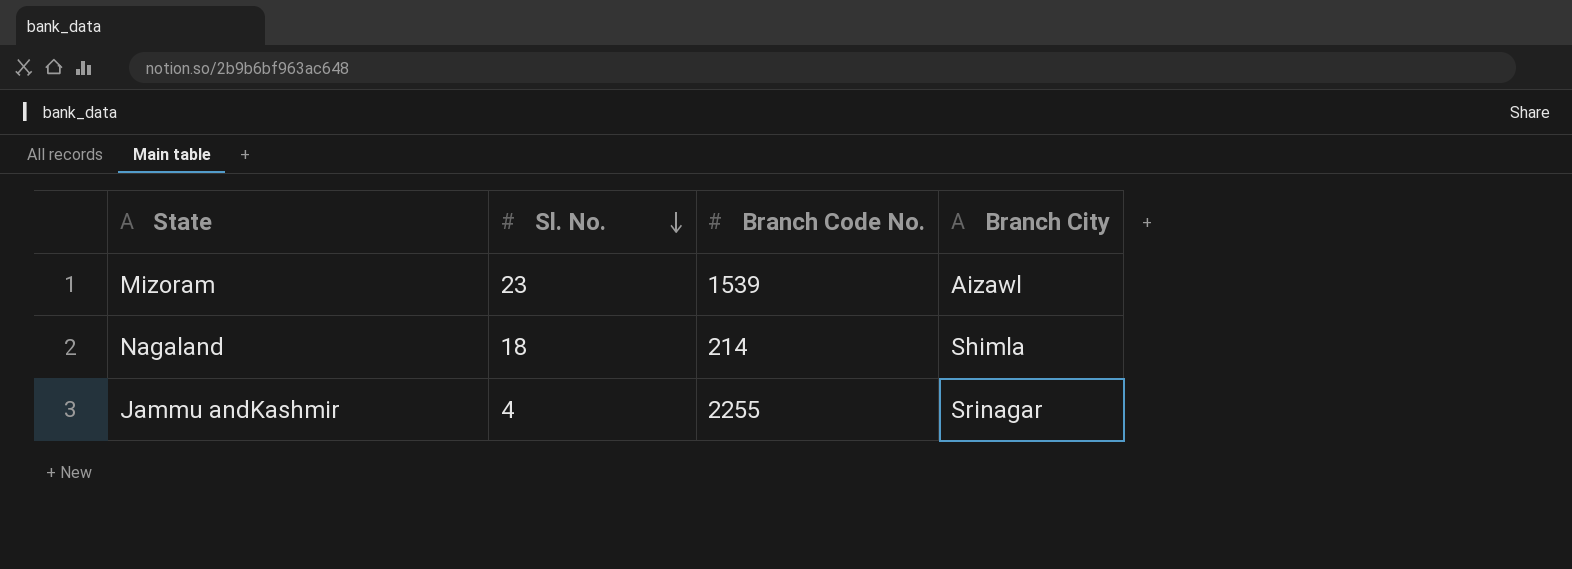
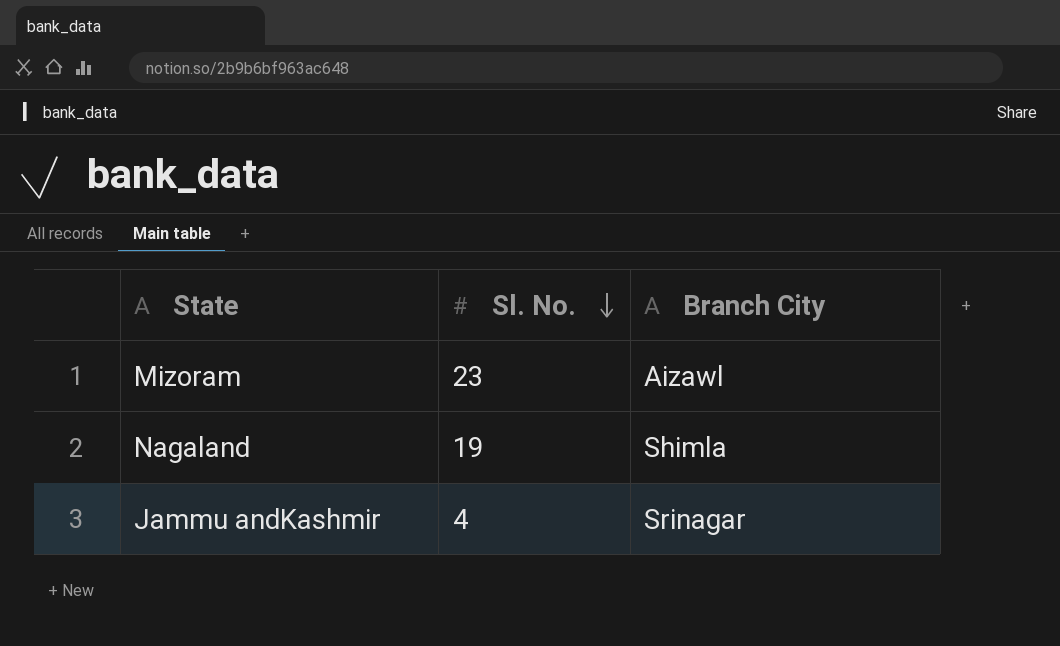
column Branch Code No. | position: 3 -> none
Nagaland | Sl. No.: 18 -> 19

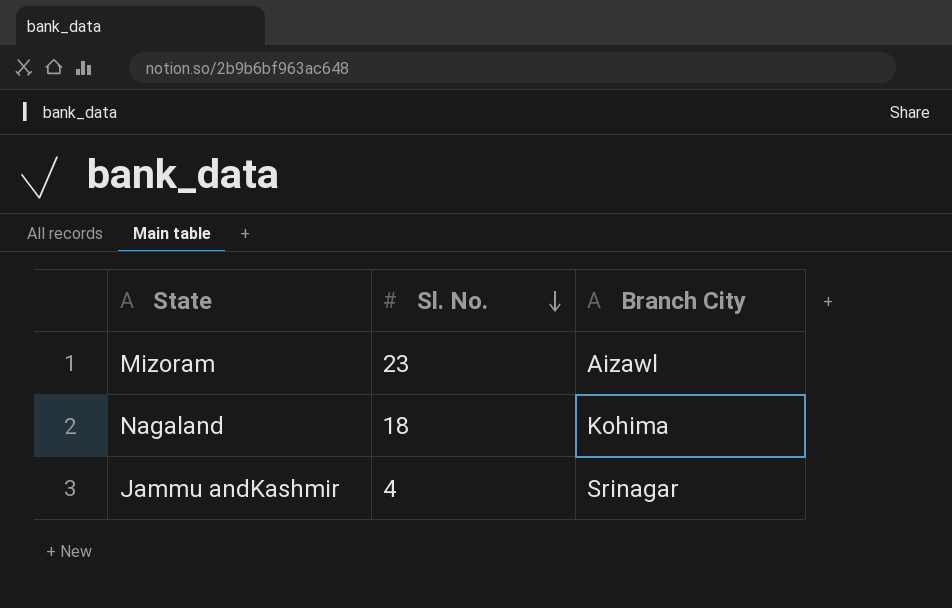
Nagaland | Sl. No.: 19 -> 18
Nagaland | Branch City: Shimla -> Kohima

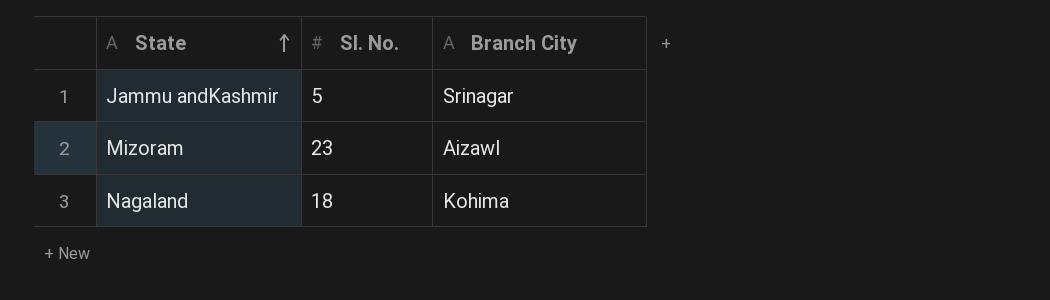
row order: Sl. No. descending -> State ascending
Jammu andKashmir | Sl. No.: 4 -> 5

